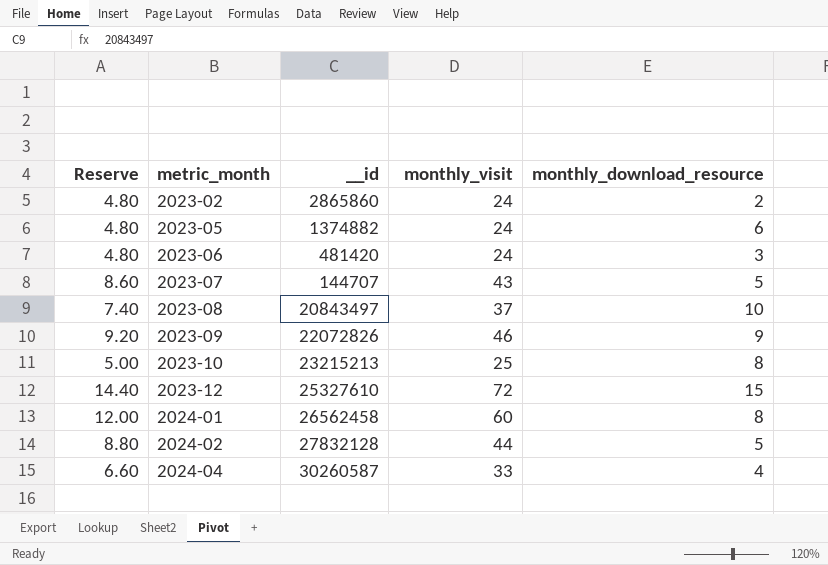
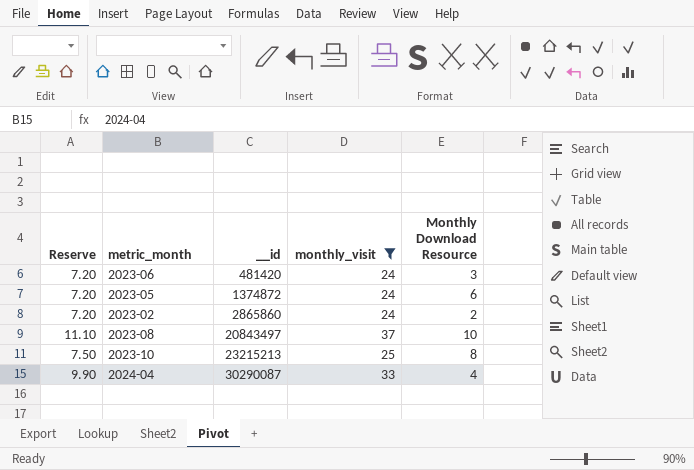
filter: none -> monthly_visit <= 37
row order: metric_month ascending -> __id ascending
column Reserve | formula: [monthly_visit] * 0.2 -> [monthly_visit] * 0.3
column name: monthly_download_resource -> Monthly Download Resource
2023-05 | __id: 1374882 -> 1374872
2024-04 | __id: 30260587 -> 30290087

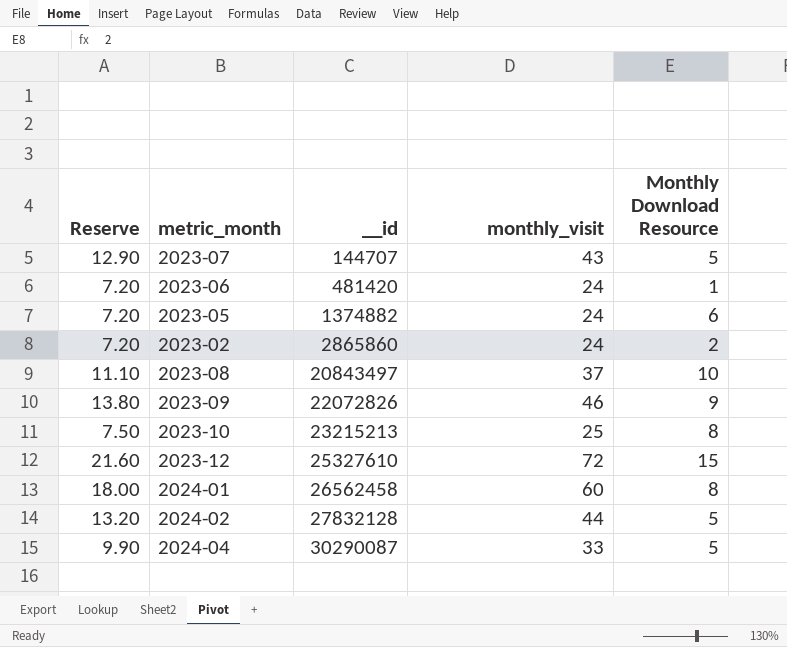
filter: monthly_visit <= 37 -> none
2023-06 | Monthly Download Resource: 3 -> 1
2023-05 | __id: 1374872 -> 1374882
2024-04 | Monthly Download Resource: 4 -> 5

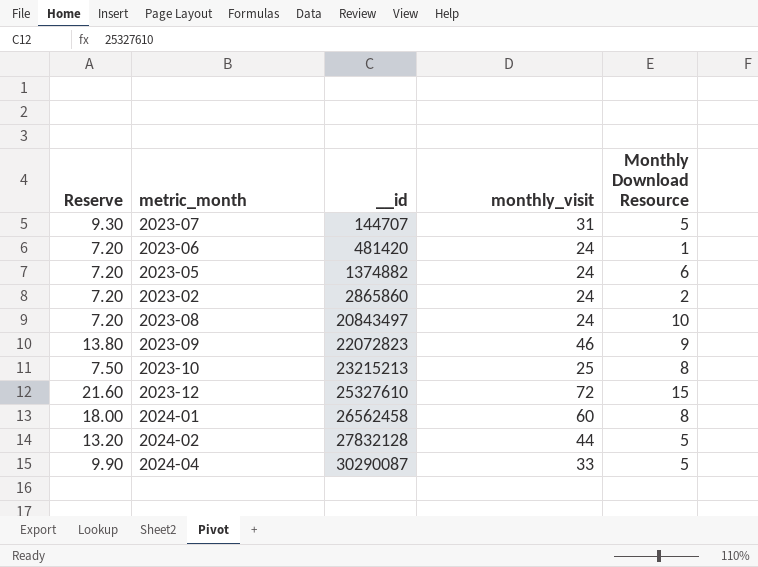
2023-07 | Reserve: 12.90 -> 9.30
2023-07 | monthly_visit: 43 -> 31
2023-08 | Reserve: 11.10 -> 7.20
2023-08 | monthly_visit: 37 -> 24
2023-09 | __id: 22072826 -> 22072823

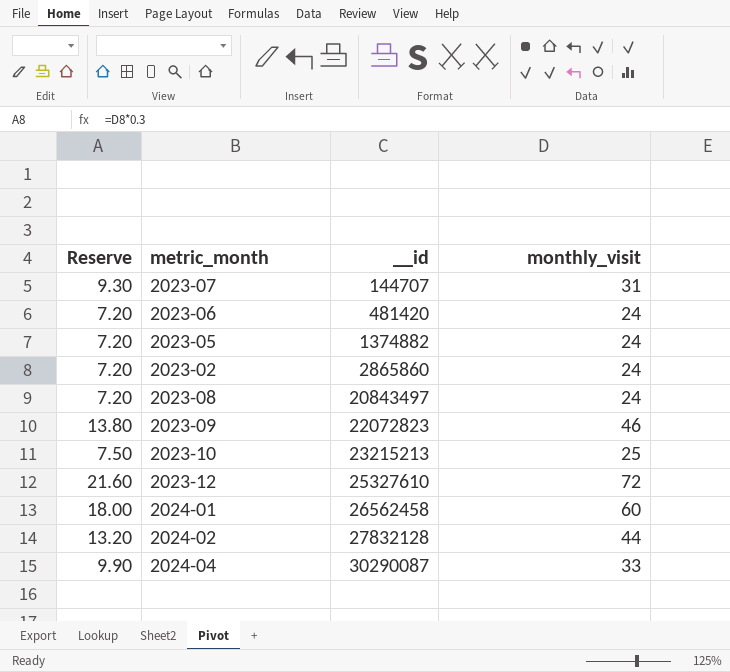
column Monthly Download Resource | position: 5 -> none

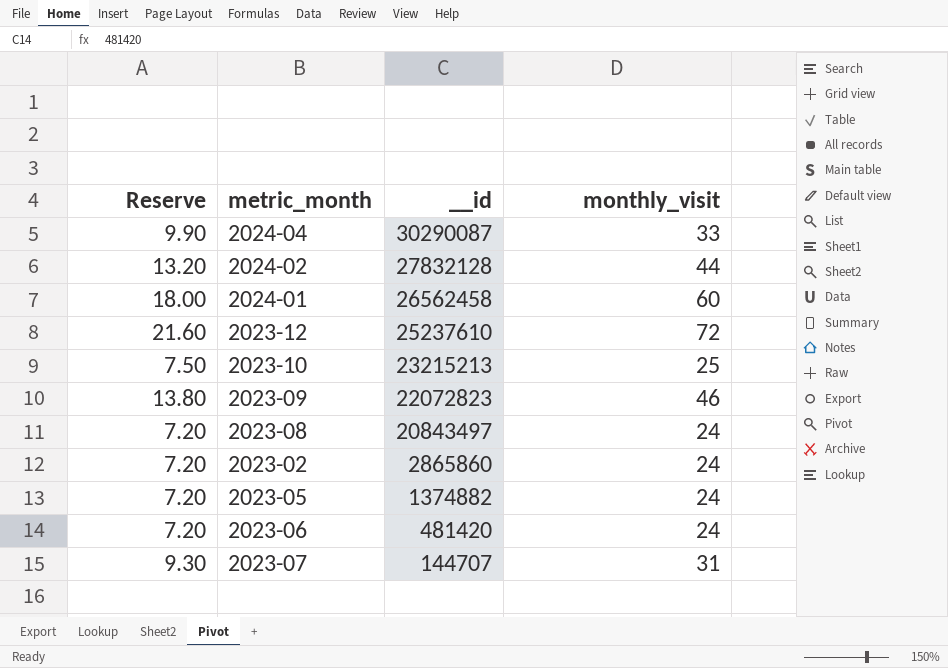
row order: __id ascending -> __id descending
2023-12 | __id: 25327610 -> 25237610

